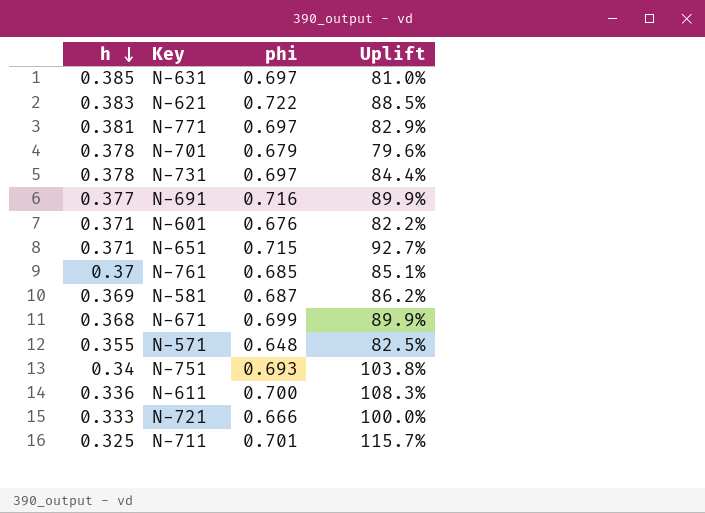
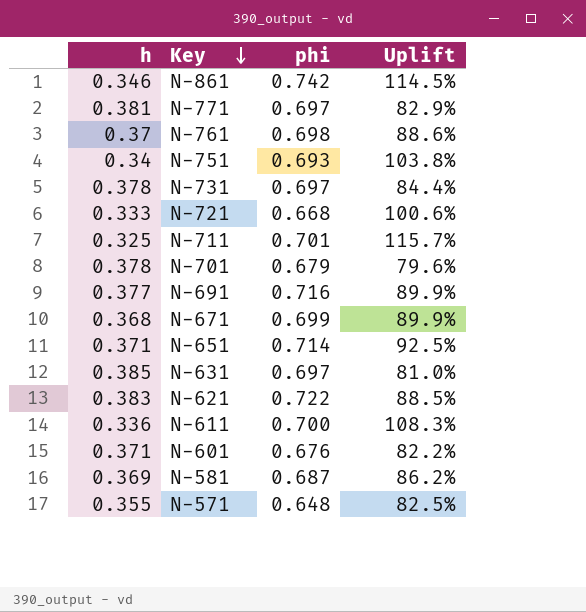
row order: h descending -> Key descending
row N-861: none -> 0.346 | 0.742 | 114.5%
N-761 | phi: 0.685 -> 0.698
N-761 | Uplift: 85.1% -> 88.6%
N-721 | phi: 0.666 -> 0.668
N-721 | Uplift: 100.0% -> 100.6%
N-651 | phi: 0.715 -> 0.714
N-651 | Uplift: 92.7% -> 92.5%

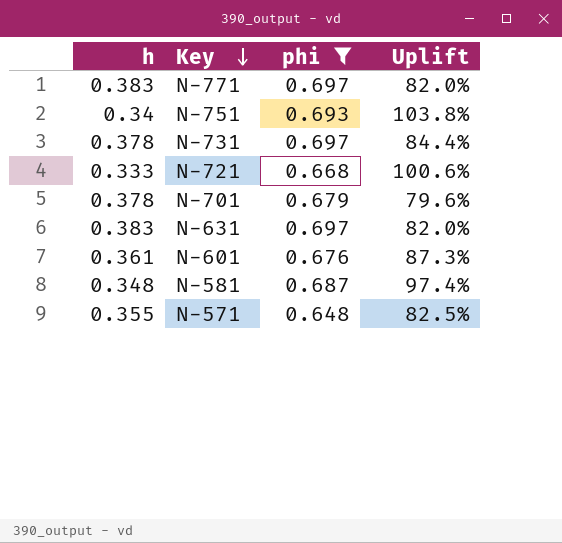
filter: none -> phi <= 0.697
N-771 | h: 0.381 -> 0.383
N-771 | Uplift: 82.9% -> 82.0%
N-631 | h: 0.385 -> 0.383
N-631 | Uplift: 81.0% -> 82.0%
N-601 | h: 0.371 -> 0.361
N-601 | Uplift: 82.2% -> 87.3%
N-581 | h: 0.369 -> 0.348
N-581 | Uplift: 86.2% -> 97.4%

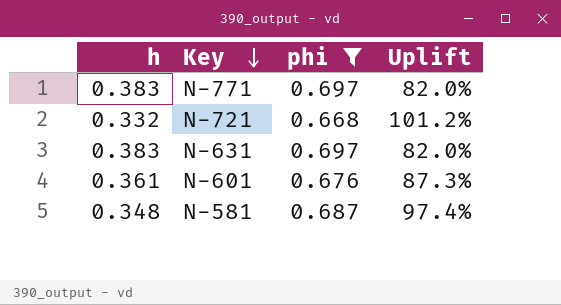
row N-751: 0.34 | 0.693 | 103.8% -> none
row N-731: 0.378 | 0.697 | 84.4% -> none
row N-701: 0.378 | 0.679 | 79.6% -> none
row N-571: 0.355 | 0.648 | 82.5% -> none
N-721 | h: 0.333 -> 0.332
N-721 | Uplift: 100.6% -> 101.2%

